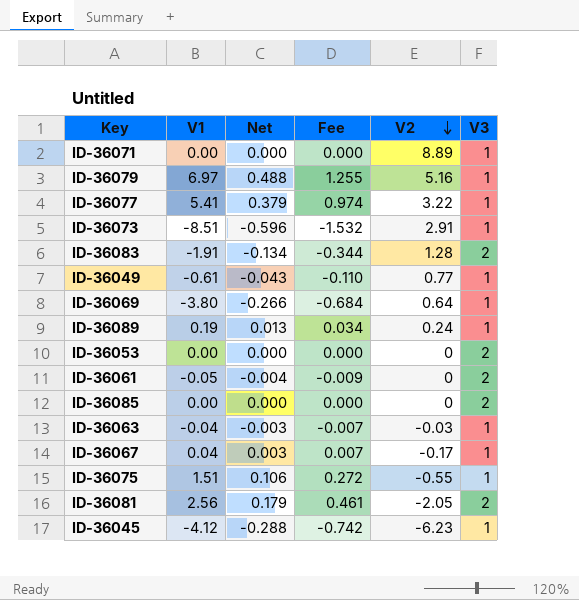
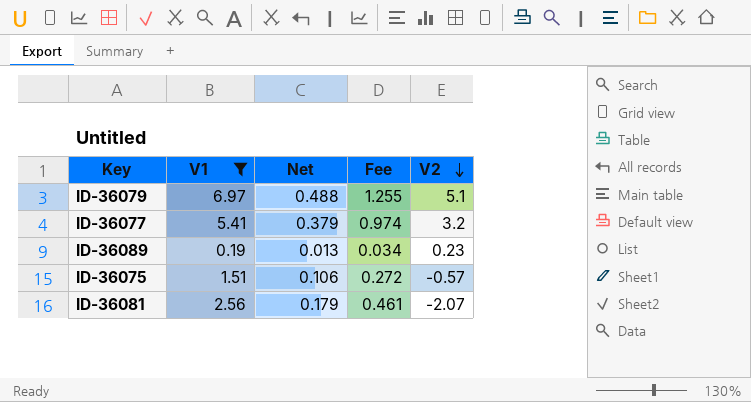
filter: none -> V1 >= 0.19
column V3 | position: 6 -> none
ID-36079 | V2: 5.16 -> 5.1
ID-36077 | V2: 3.22 -> 3.2
ID-36089 | V2: 0.24 -> 0.23
ID-36075 | V2: -0.55 -> -0.57
ID-36081 | V2: -2.05 -> -2.07

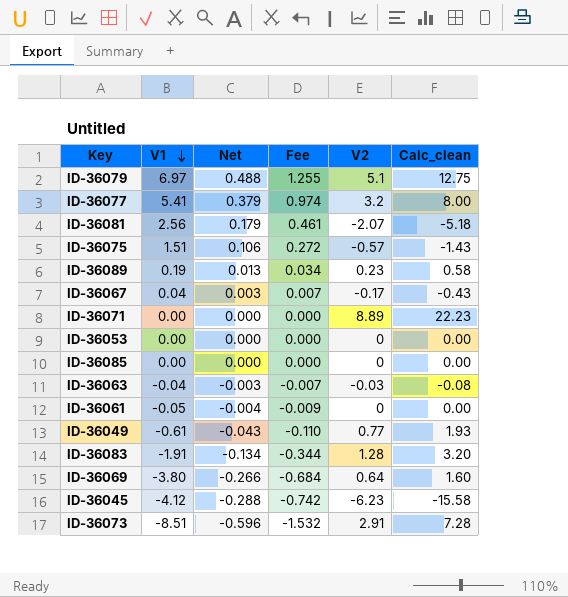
filter: V1 >= 0.19 -> none
row order: V2 descending -> V1 descending
column Calc_clean | formula: none -> [V2] * 2.5

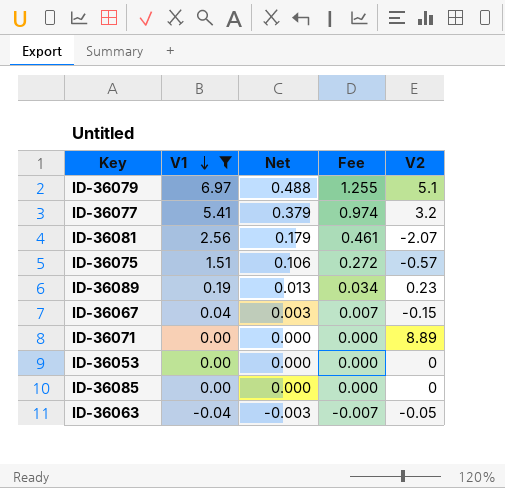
filter: none -> V1 >= -0.04
column Calc_clean | formula: [V2] * 2.5 -> none
ID-36067 | V2: -0.17 -> -0.15
ID-36063 | V2: -0.03 -> -0.05

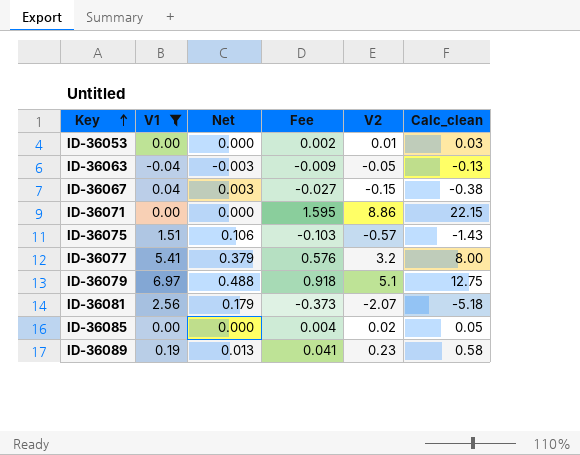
row order: V1 descending -> Key ascending
column Fee | formula: [V1] * 0.18 -> [V2] * 0.18
column Calc_clean | formula: none -> [V2] * 2.5
ID-36053 | V2: 0 -> 0.01
ID-36071 | V2: 8.89 -> 8.86
ID-36085 | V2: 0 -> 0.02

